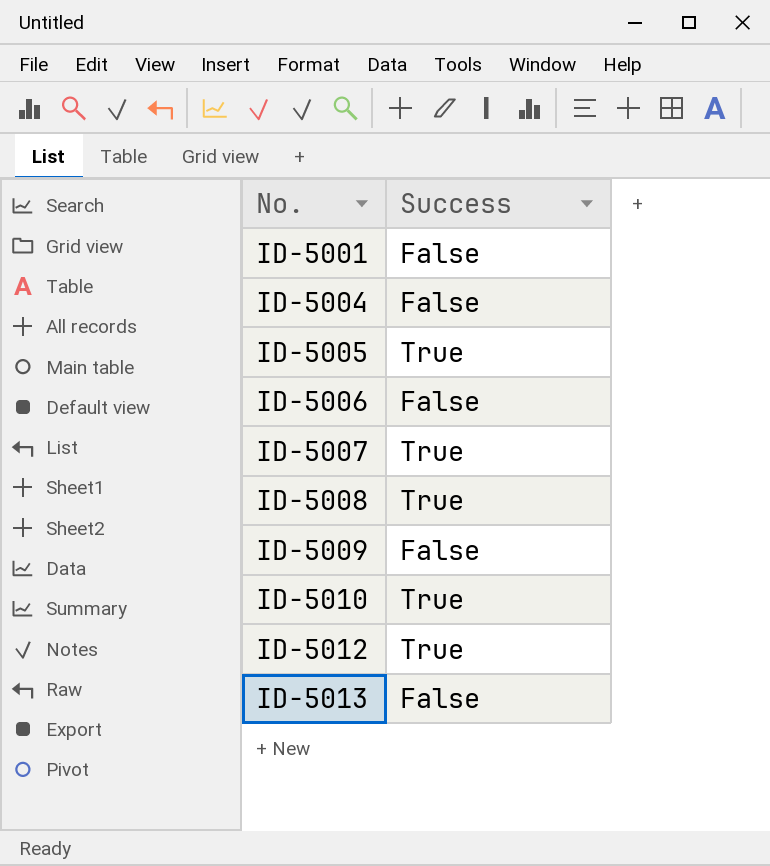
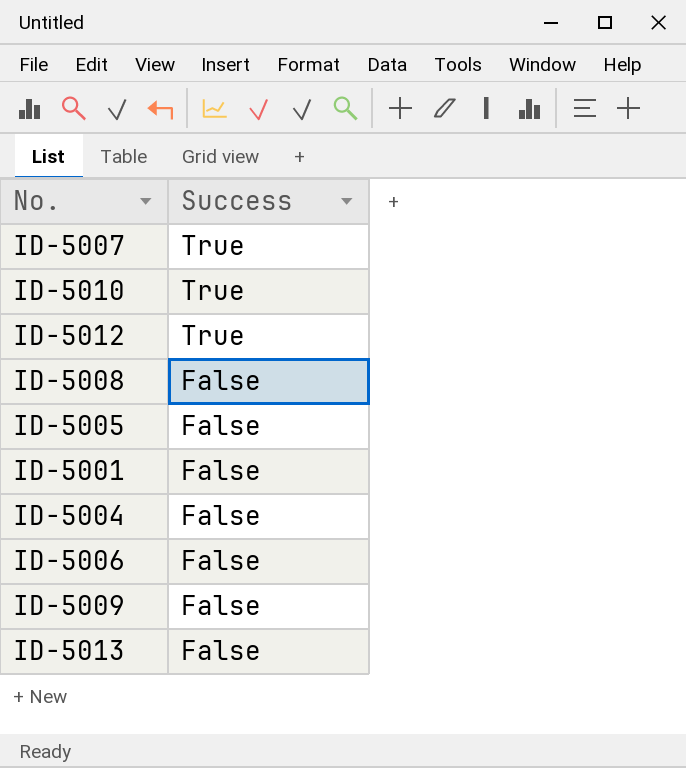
row order: No. ascending -> Success descending
ID-5008 | Success: True -> False
ID-5005 | Success: True -> False

